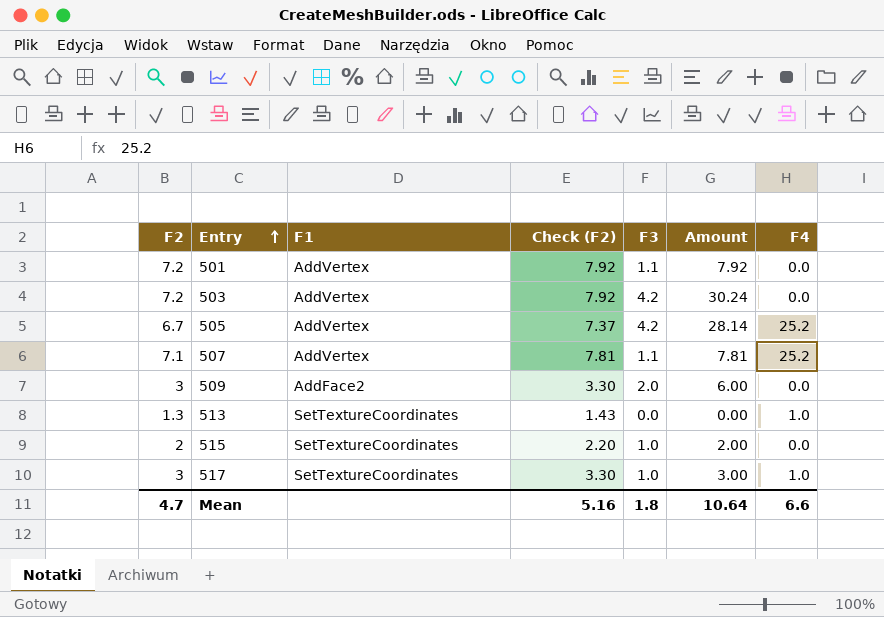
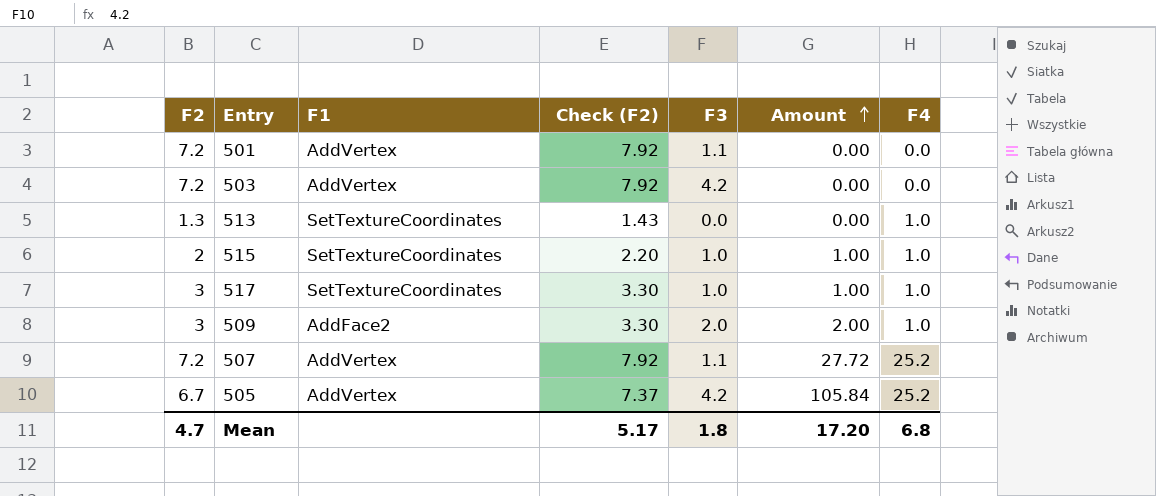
row order: Entry ascending -> Amount ascending
column Amount | formula: [F2] * [F3] -> [F3] * [F4]
515 | F4: 0.0 -> 1.0
509 | F4: 0.0 -> 1.0
507 | F2: 7.1 -> 7.2
507 | Check (F2): 7.81 -> 7.92
Mean | Check (F2): 5.16 -> 5.17
Mean | Amount: 10.64 -> 17.20
Mean | F4: 6.6 -> 6.8

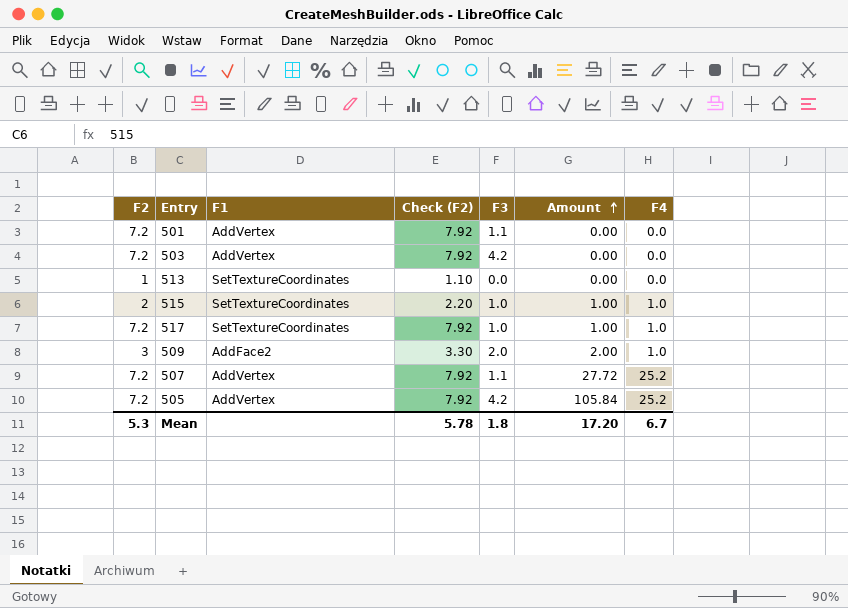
513 | F2: 1.3 -> 1
513 | Check (F2): 1.43 -> 1.10
513 | F4: 1.0 -> 0.0
517 | F2: 3 -> 7.2
517 | Check (F2): 3.30 -> 7.92
505 | F2: 6.7 -> 7.2
505 | Check (F2): 7.37 -> 7.92
Mean | F2: 4.7 -> 5.3
Mean | Check (F2): 5.17 -> 5.78
Mean | F4: 6.8 -> 6.7

